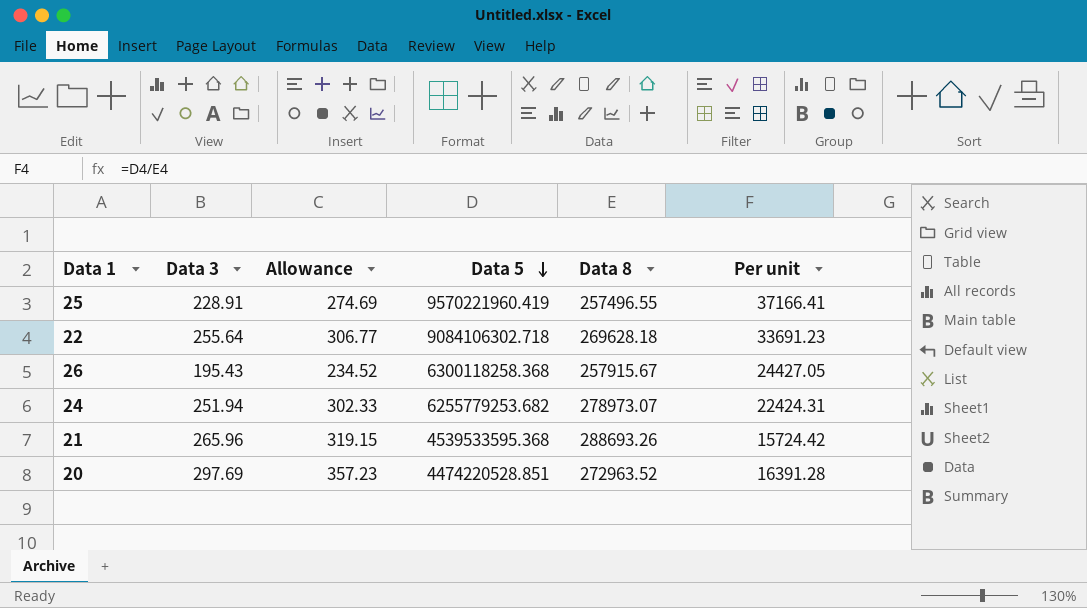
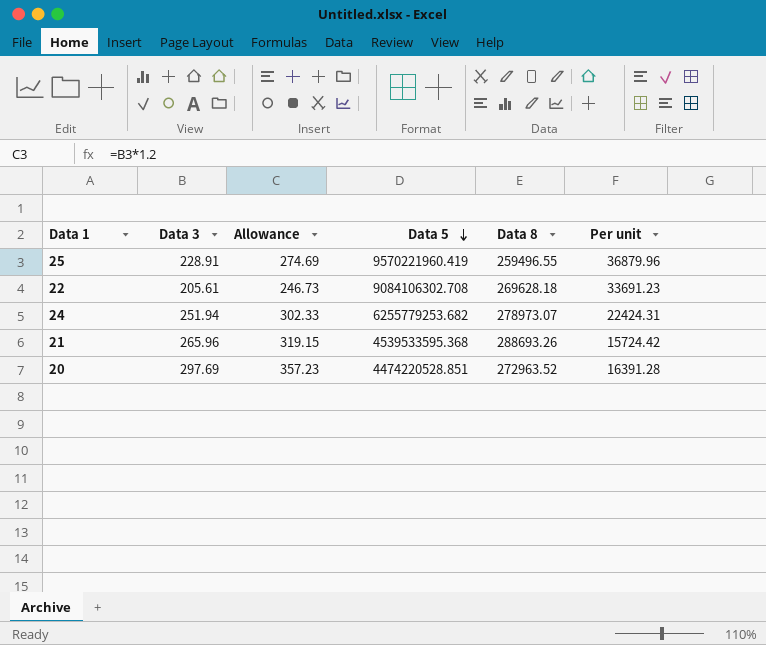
row 26: 195.43 | 234.52 | 6300118258.368 | 257915.67 | 24427.05 -> none
25 | Data 8: 257496.55 -> 259496.55
25 | Per unit: 37166.41 -> 36879.96
22 | Data 3: 255.64 -> 205.61
22 | Allowance: 306.77 -> 246.73
22 | Data 5: 9084106302.718 -> 9084106302.708

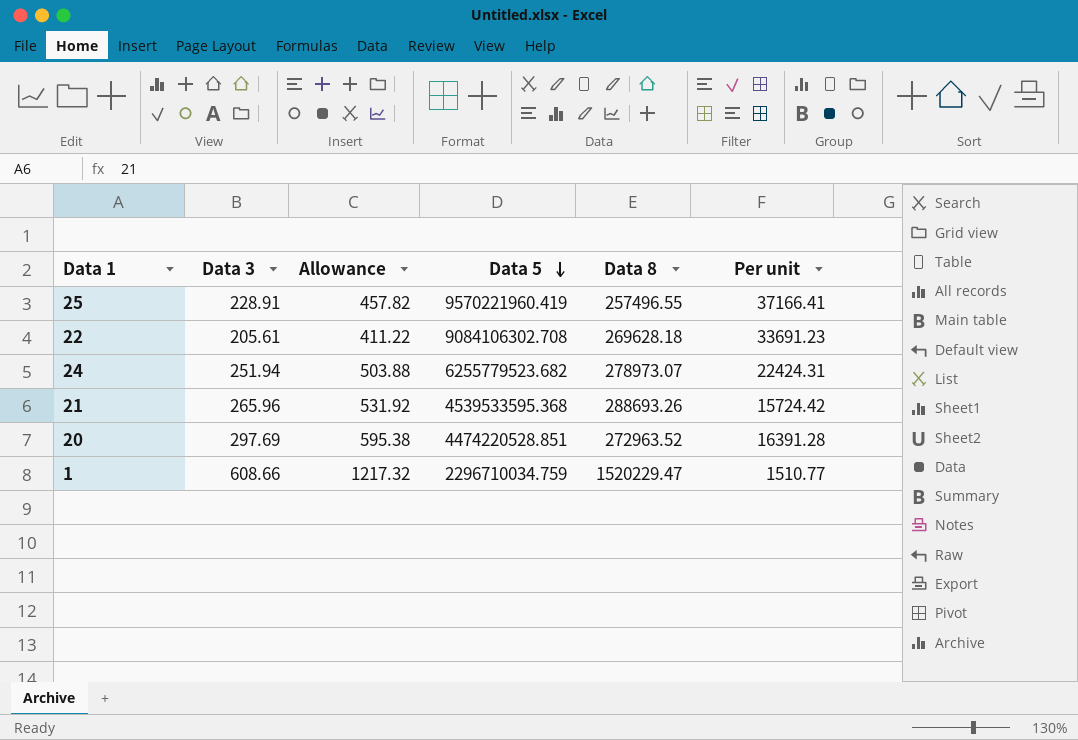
column Allowance | formula: [Data 3] * 1.2 -> [Data 3] * 2
25 | Data 8: 259496.55 -> 257496.55
25 | Per unit: 36879.96 -> 37166.41
24 | Data 5: 6255779253.682 -> 6255779523.682
row 1: none -> 608.66 | 1217.32 | 2296710034.759 | 1520229.47 | 1510.77

